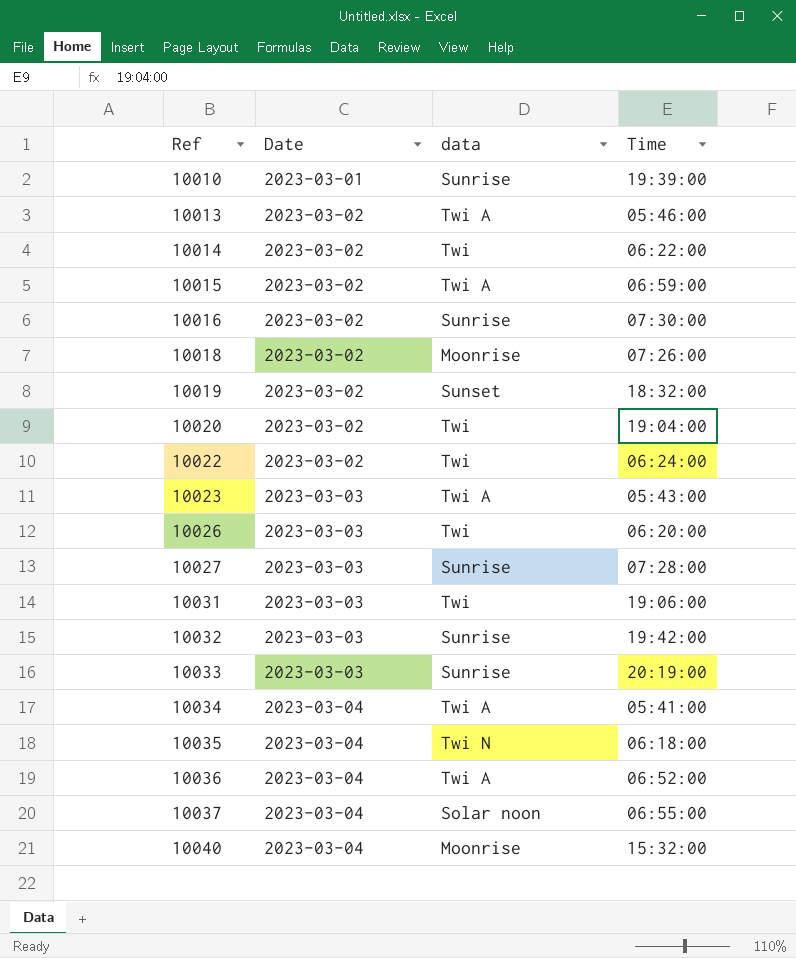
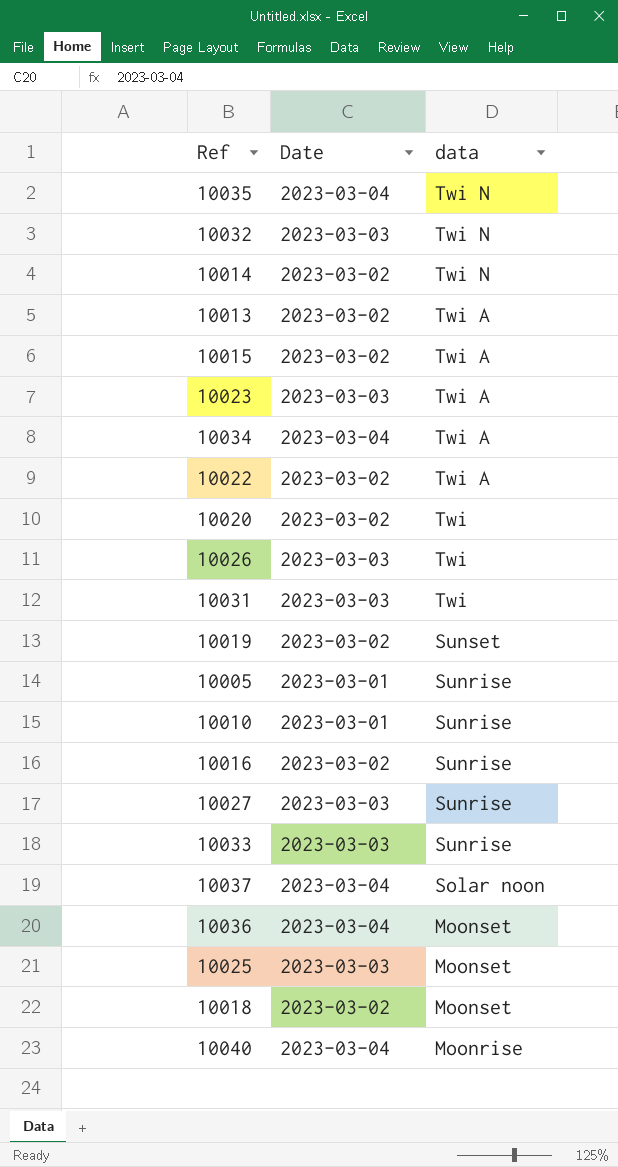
row order: Ref ascending -> data descending
column Time | position: 4 -> none
10032 | data: Sunrise -> Twi N
10014 | data: Twi -> Twi N
10022 | data: Twi -> Twi A
row 10005: none -> 2023-03-01 | Sunrise
10036 | data: Twi A -> Moonset
row 10025: none -> 2023-03-03 | Moonset
10018 | data: Moonrise -> Moonset

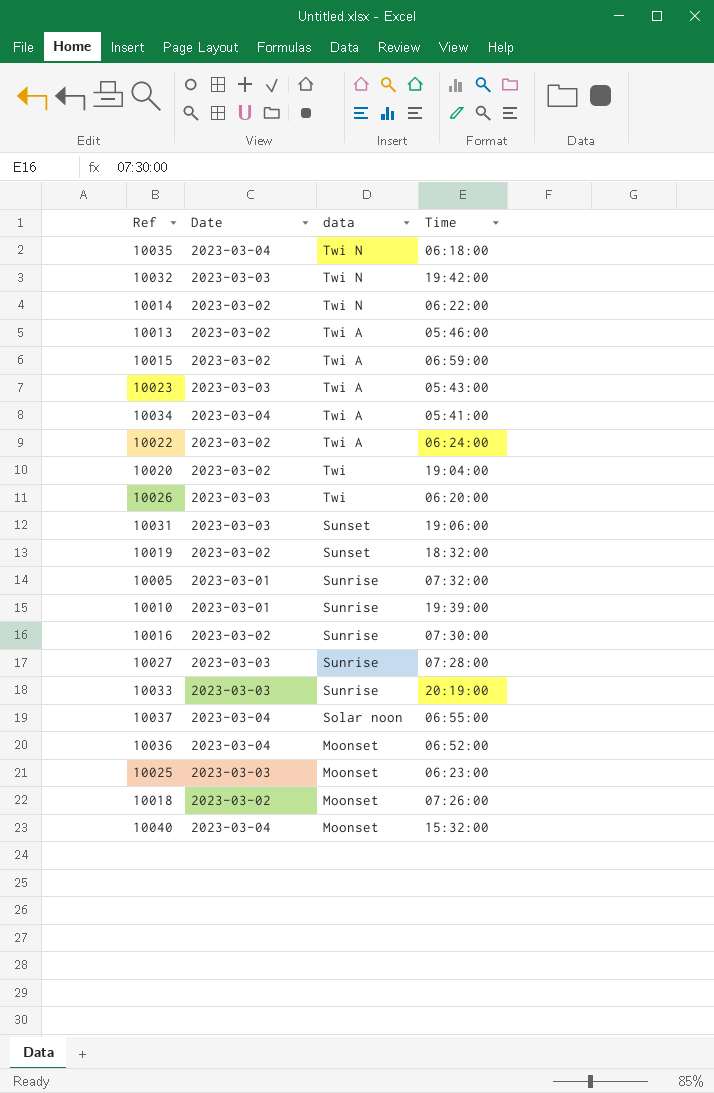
column Time | position: none -> 4
10031 | data: Twi -> Sunset
10040 | data: Moonrise -> Moonset

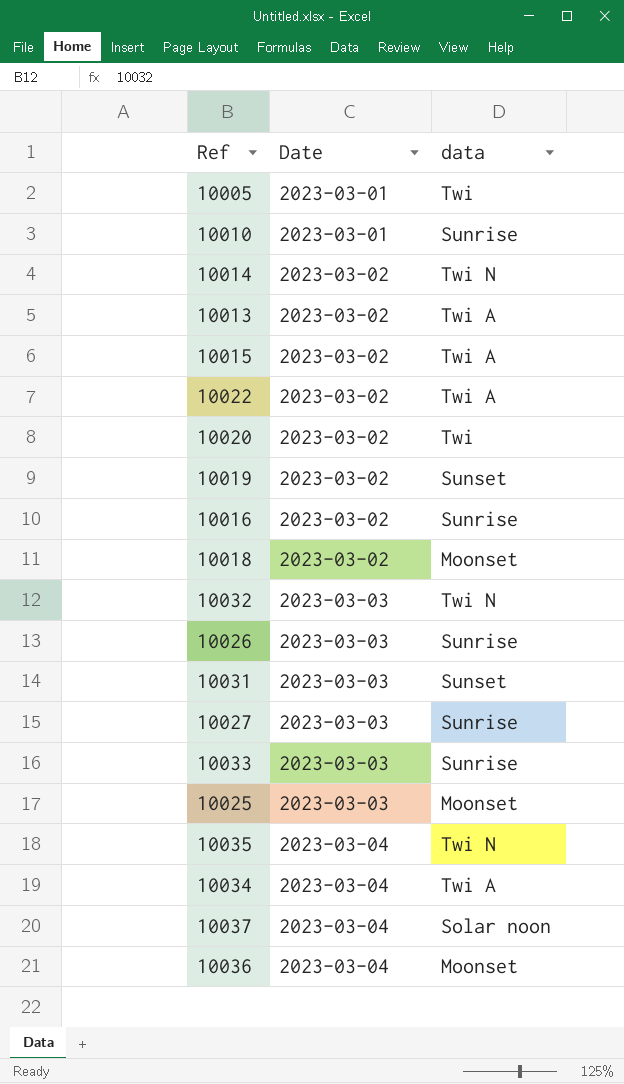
row order: data descending -> Date ascending
column Time | position: 4 -> none
row 10023: 2023-03-03 | Twi A | 05:43:00 -> none
row 10040: 2023-03-04 | Moonset | 15:32:00 -> none
10005 | data: Sunrise -> Twi
10026 | data: Twi -> Sunrise

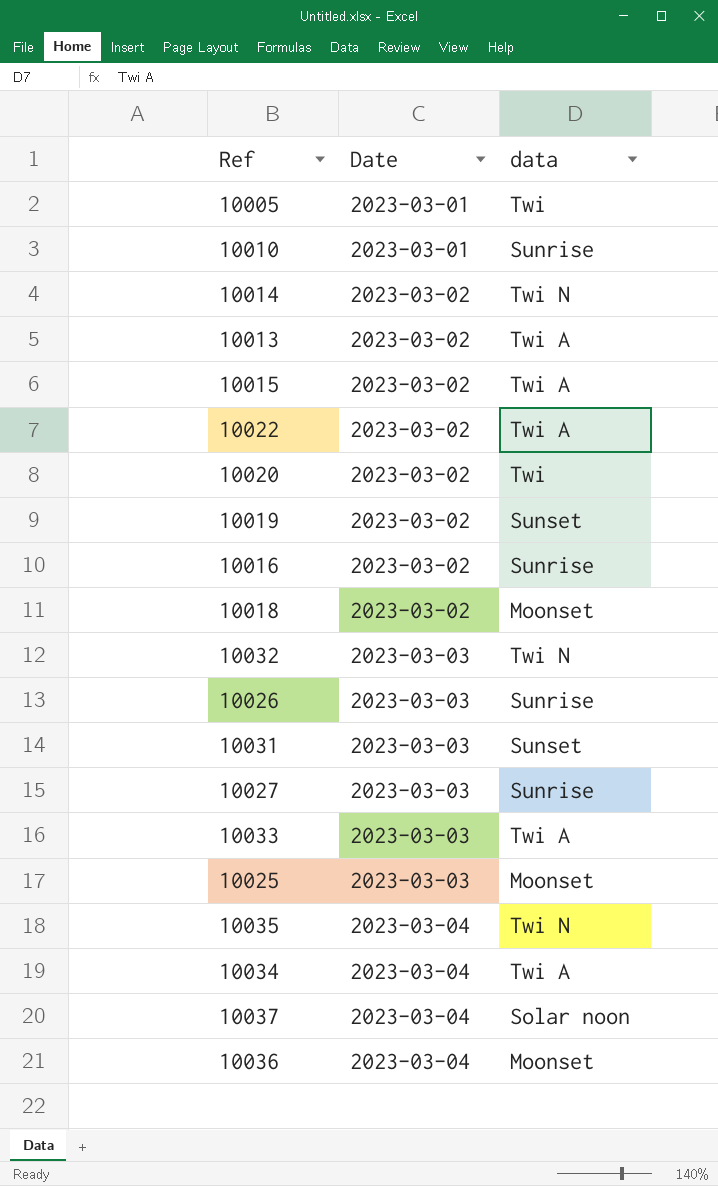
10033 | data: Sunrise -> Twi A

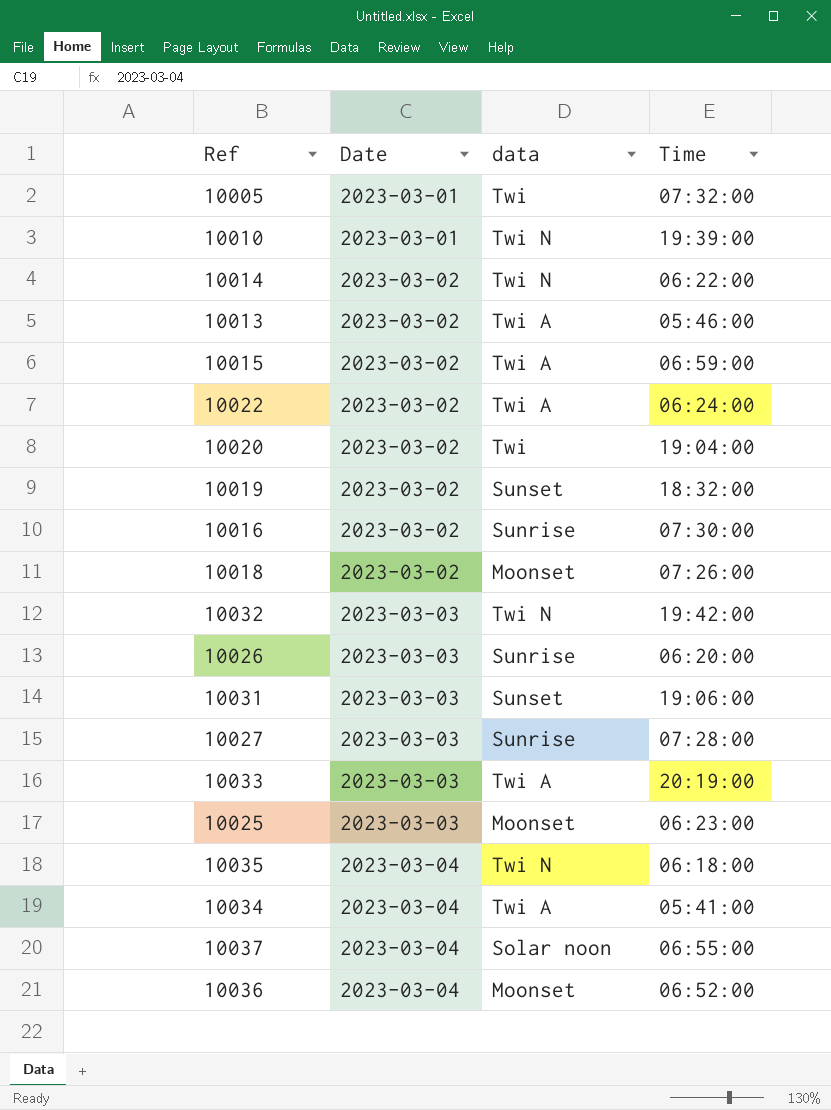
column Time | position: none -> 4
10010 | data: Sunrise -> Twi N

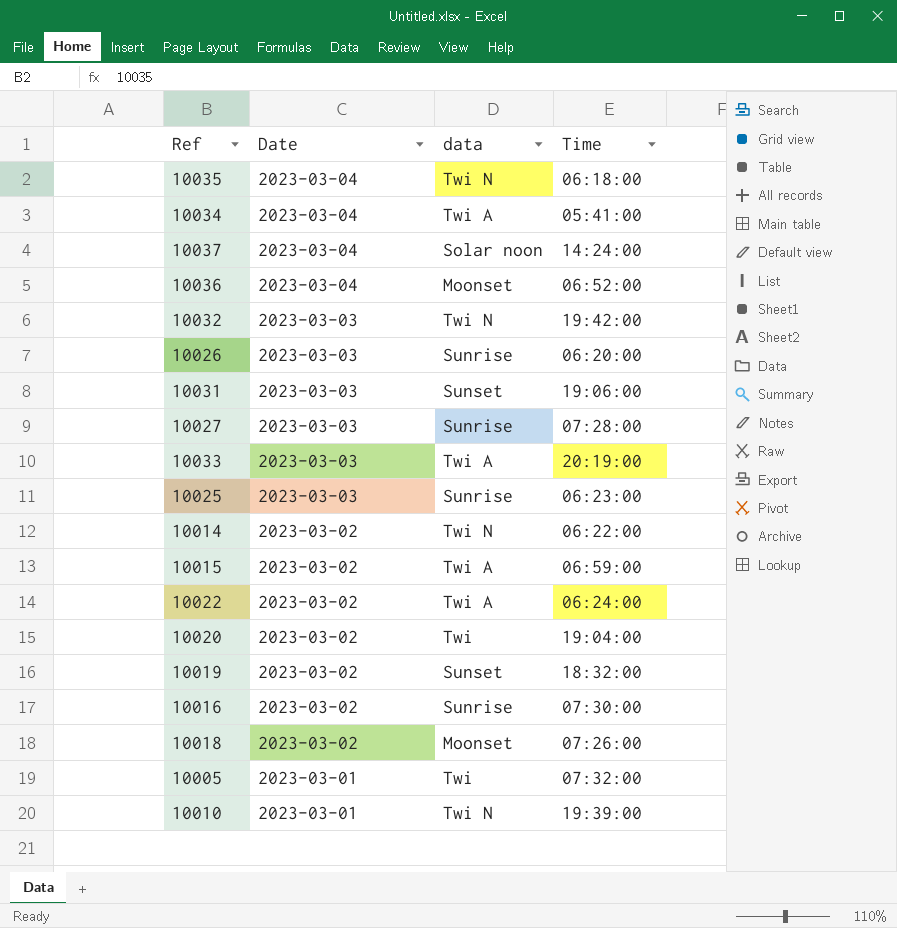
row order: Date ascending -> Date descending
row 10013: 2023-03-02 | Twi A | 05:46:00 -> none
10037 | Time: 06:55:00 -> 14:24:00
10025 | data: Moonset -> Sunrise

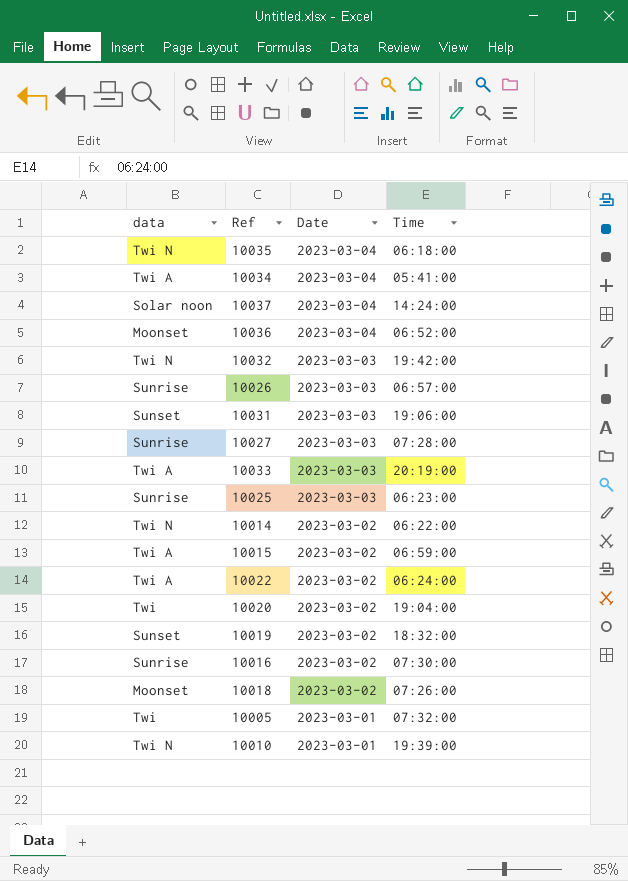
column data | position: 3 -> 1
10026 | Time: 06:20:00 -> 06:57:00

